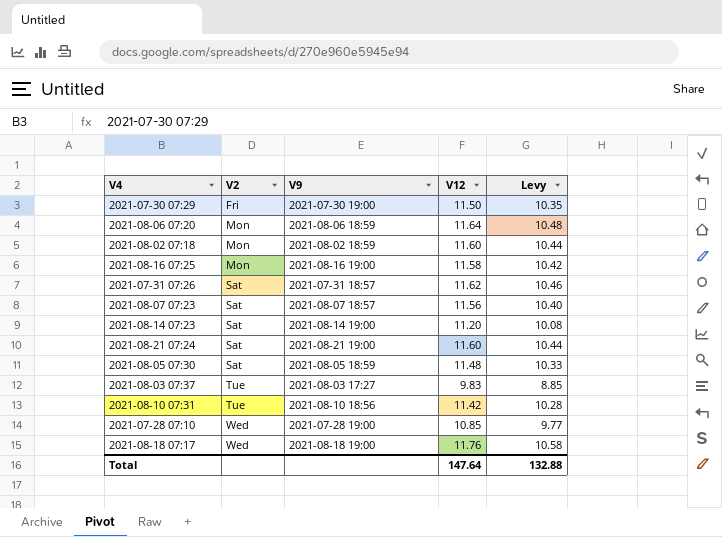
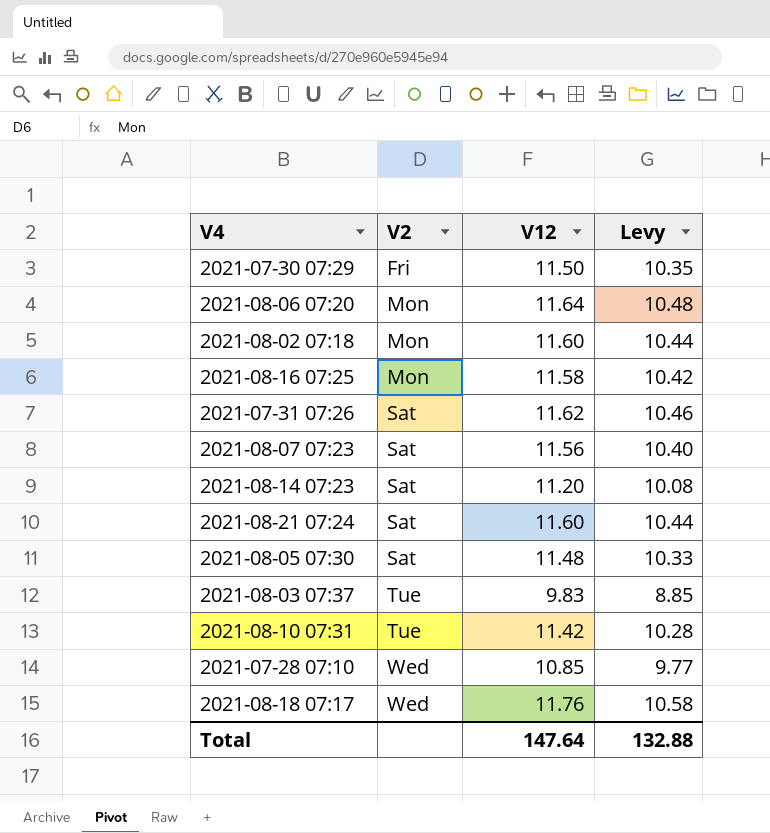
column V9 | position: 3 -> none

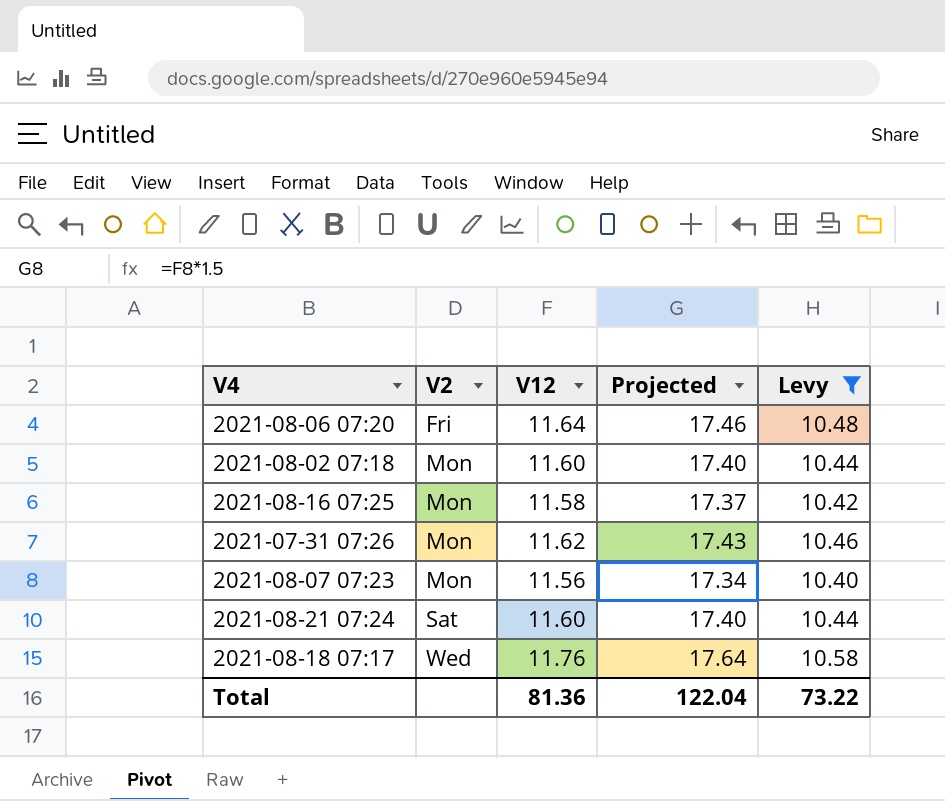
filter: none -> Levy >= 10.40
column Projected | formula: none -> [V12] * 1.5
2021-08-06 07:20 | V2: Mon -> Fri
2021-07-31 07:26 | V2: Sat -> Mon
2021-08-07 07:23 | V2: Sat -> Mon
Total | V12: 147.64 -> 81.36
Total | Levy: 132.88 -> 73.22

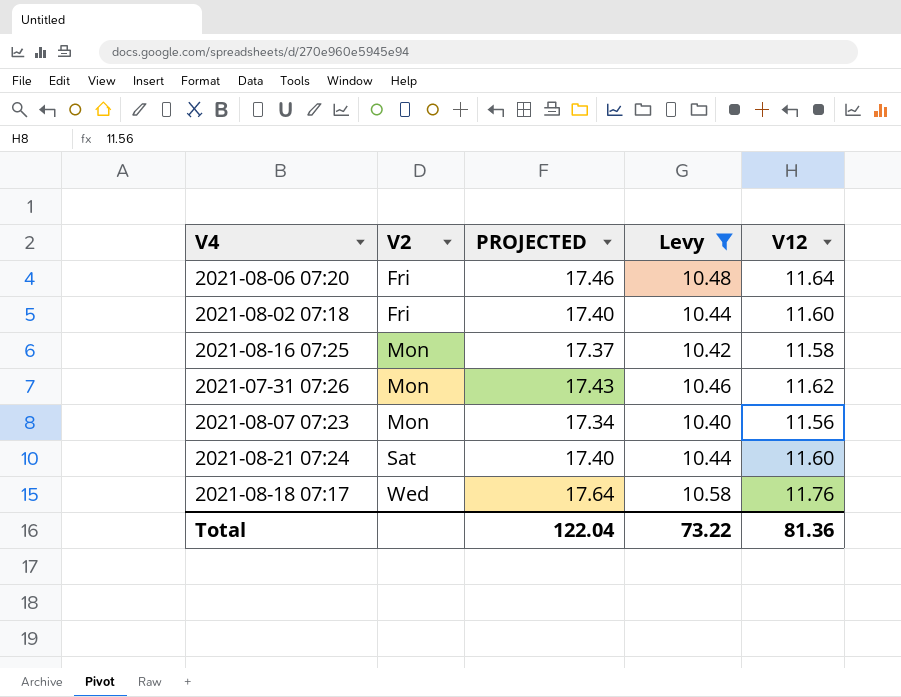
column name: Projected -> PROJECTED
column V12 | position: 3 -> 5
2021-08-02 07:18 | V2: Mon -> Fri

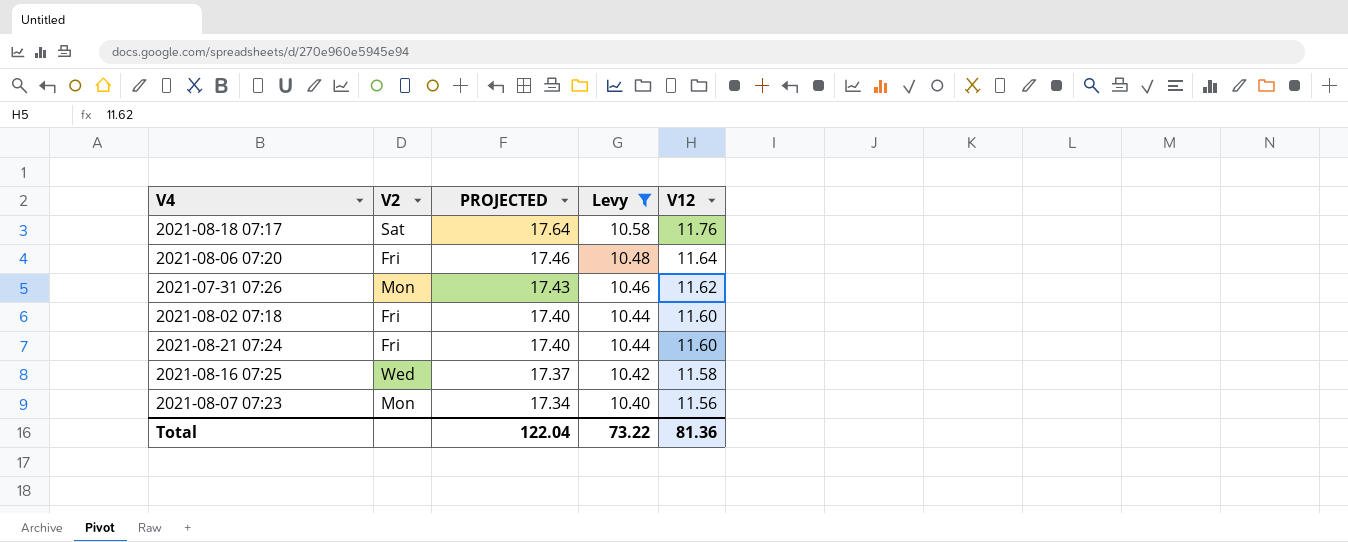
row order: V2 ascending -> PROJECTED descending
2021-08-18 07:17 | V2: Wed -> Sat
2021-08-21 07:24 | V2: Sat -> Fri
2021-08-16 07:25 | V2: Mon -> Wed

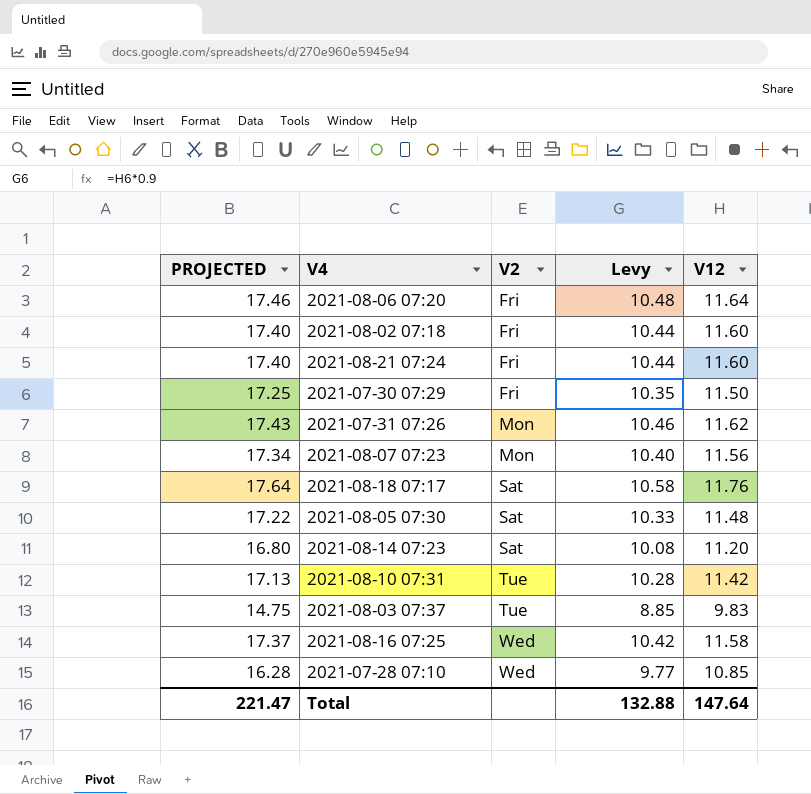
filter: Levy >= 10.40 -> none
row order: PROJECTED descending -> V2 ascending
column PROJECTED | position: 3 -> 1
Total | PROJECTED: 122.04 -> 221.47
Total | Levy: 73.22 -> 132.88
Total | V12: 81.36 -> 147.64

